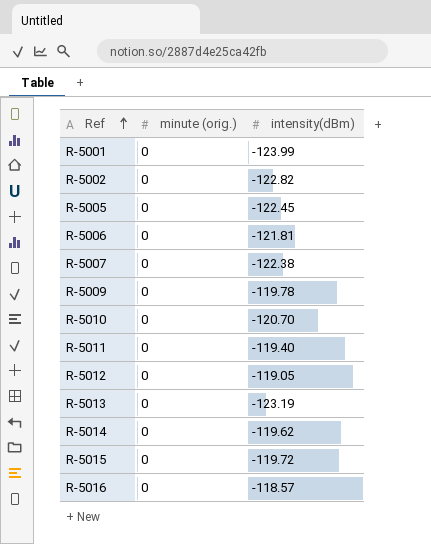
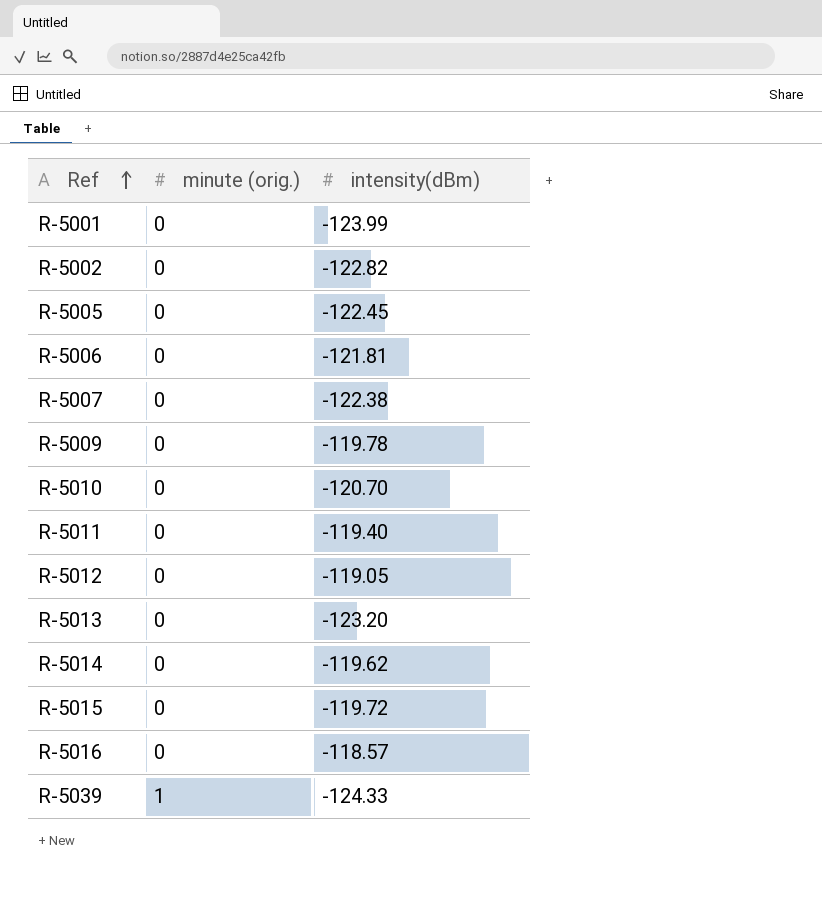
R-5013 | intensity(dBm): -123.19 -> -123.20
row R-5039: none -> 1 | -124.33

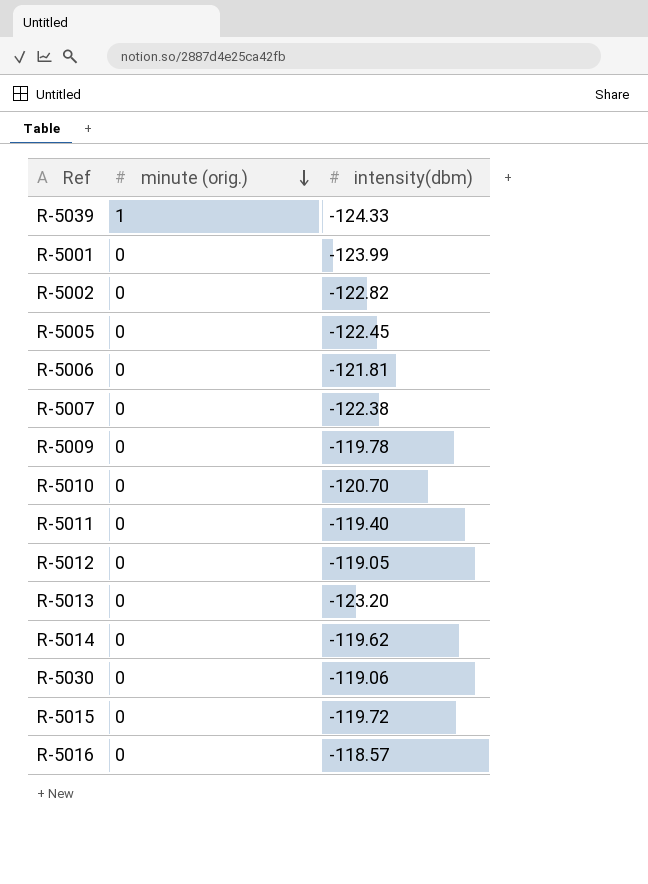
row order: Ref ascending -> minute (orig.) descending
column name: intensity(dBm) -> intensity(dbm)
row R-5030: none -> 0 | -119.06

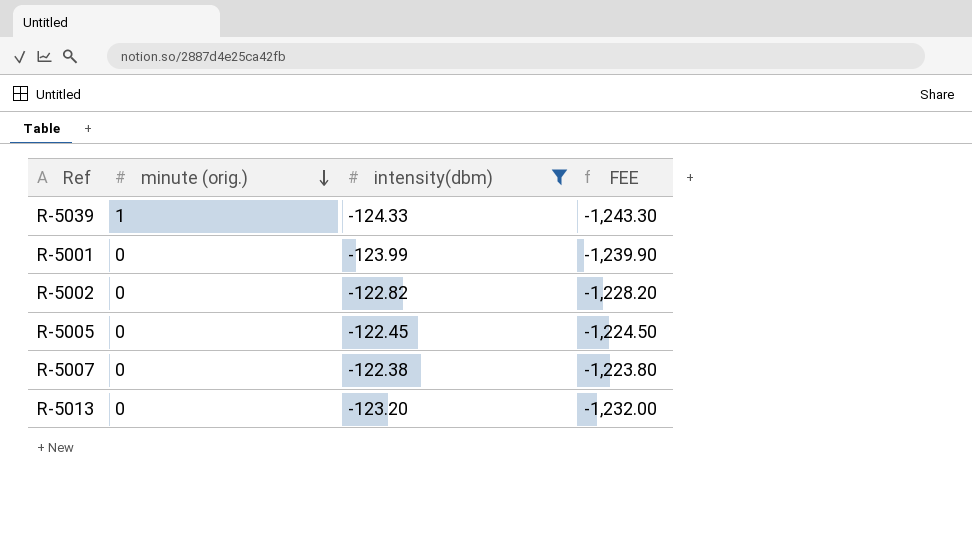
filter: none -> intensity(dbm) <= -122.38
column FEE | formula: none -> [intensity(dbm)] * 10

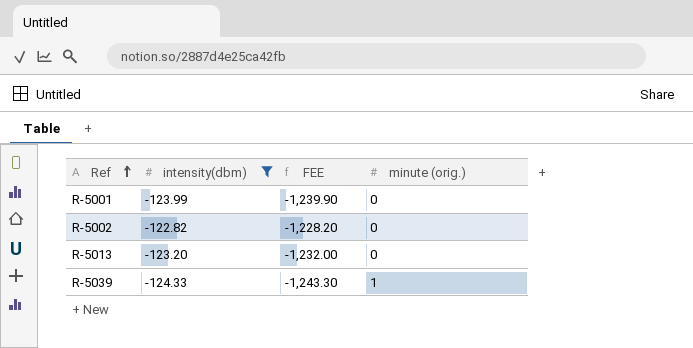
row order: minute (orig.) descending -> Ref ascending
column minute (orig.) | position: 2 -> 4
row R-5005: 0 | -122.45 | -1,224.50 -> none
row R-5007: 0 | -122.38 | -1,223.80 -> none

